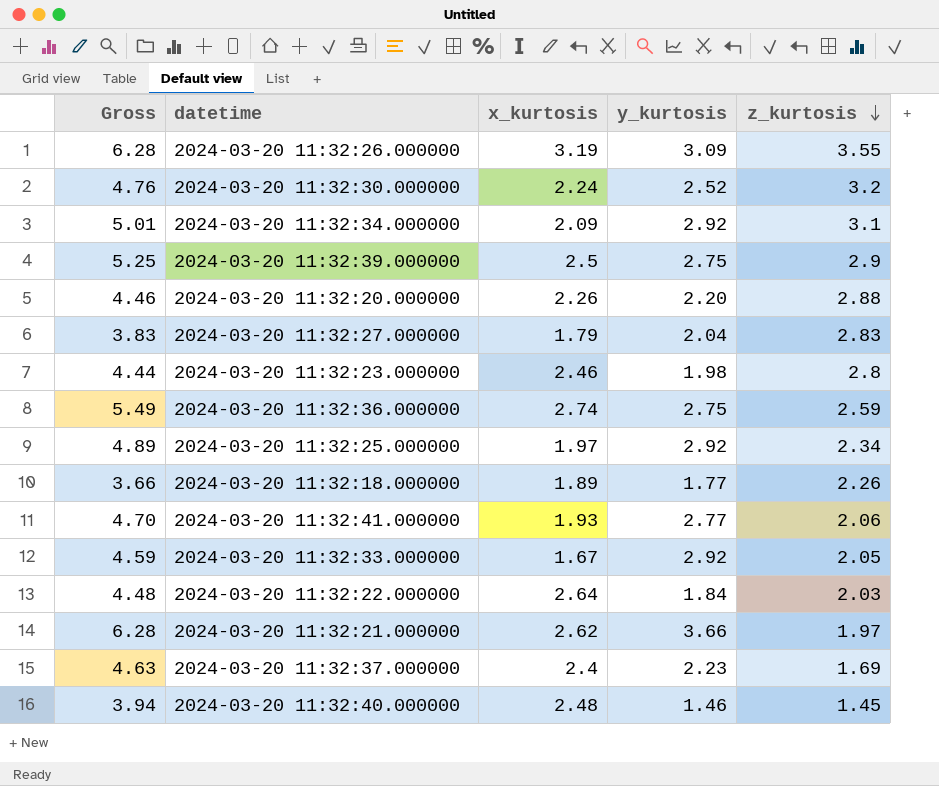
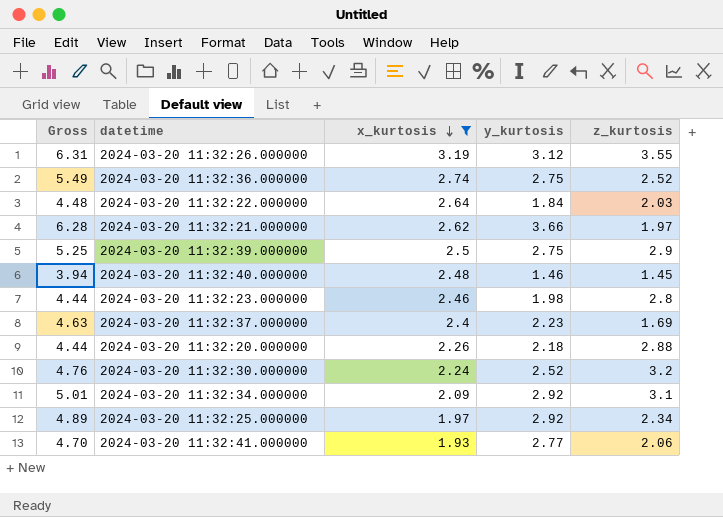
filter: none -> x_kurtosis >= 1.93
row order: z_kurtosis descending -> x_kurtosis descending
2024-03-20 11:32:26.000000 | Gross: 6.28 -> 6.31
2024-03-20 11:32:26.000000 | y_kurtosis: 3.09 -> 3.12
2024-03-20 11:32:36.000000 | z_kurtosis: 2.59 -> 2.52
2024-03-20 11:32:20.000000 | Gross: 4.46 -> 4.44
2024-03-20 11:32:20.000000 | y_kurtosis: 2.20 -> 2.18

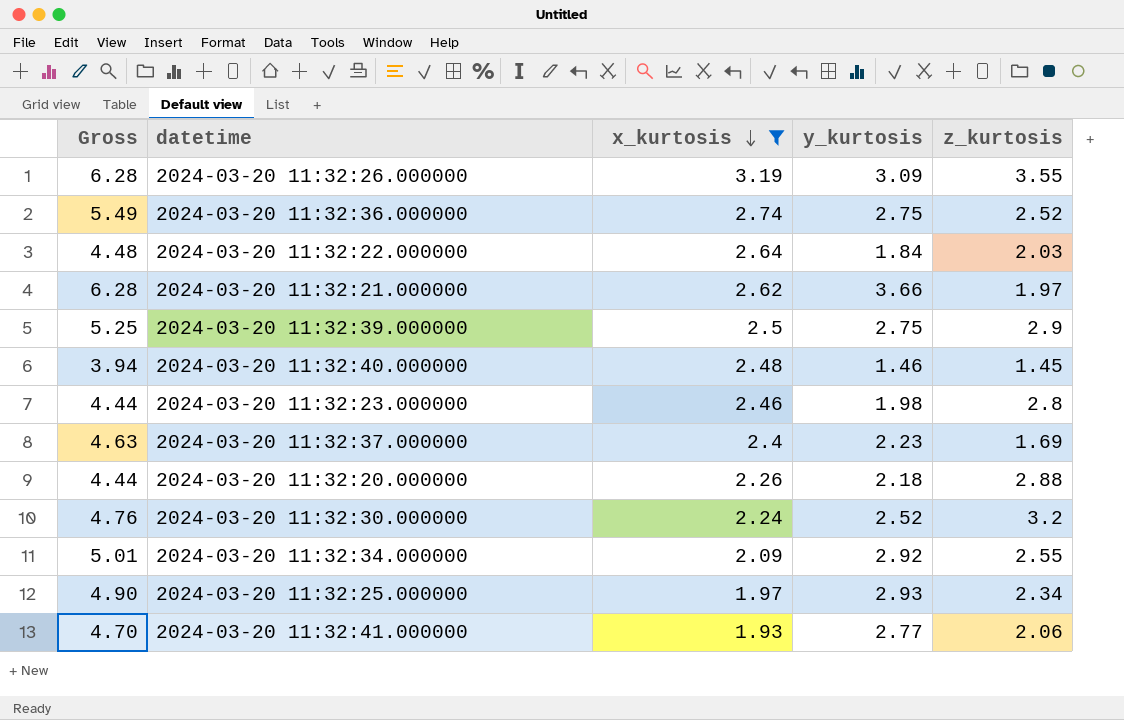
2024-03-20 11:32:26.000000 | Gross: 6.31 -> 6.28
2024-03-20 11:32:26.000000 | y_kurtosis: 3.12 -> 3.09
2024-03-20 11:32:34.000000 | z_kurtosis: 3.1 -> 2.55
2024-03-20 11:32:25.000000 | Gross: 4.89 -> 4.90
2024-03-20 11:32:25.000000 | y_kurtosis: 2.92 -> 2.93

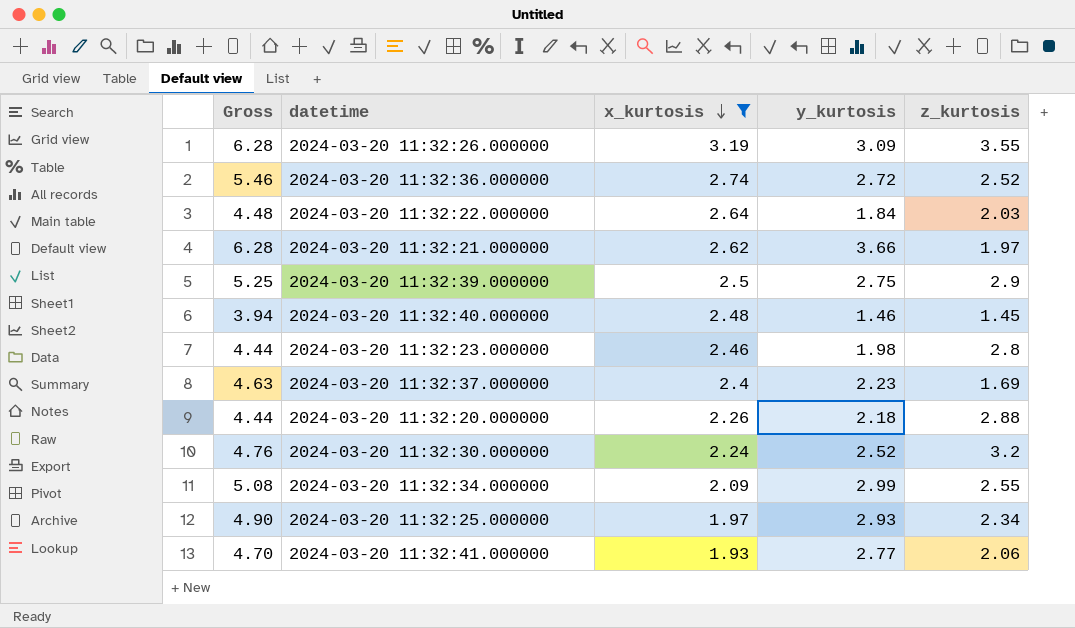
2024-03-20 11:32:36.000000 | Gross: 5.49 -> 5.46
2024-03-20 11:32:36.000000 | y_kurtosis: 2.75 -> 2.72
2024-03-20 11:32:34.000000 | Gross: 5.01 -> 5.08
2024-03-20 11:32:34.000000 | y_kurtosis: 2.92 -> 2.99

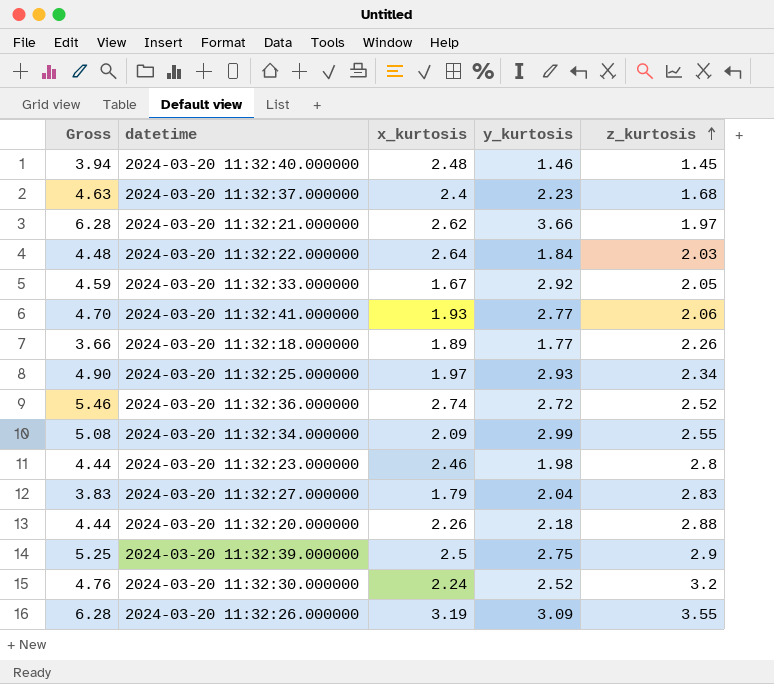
filter: x_kurtosis >= 1.93 -> none
row order: x_kurtosis descending -> z_kurtosis ascending
2024-03-20 11:32:37.000000 | z_kurtosis: 1.69 -> 1.68

